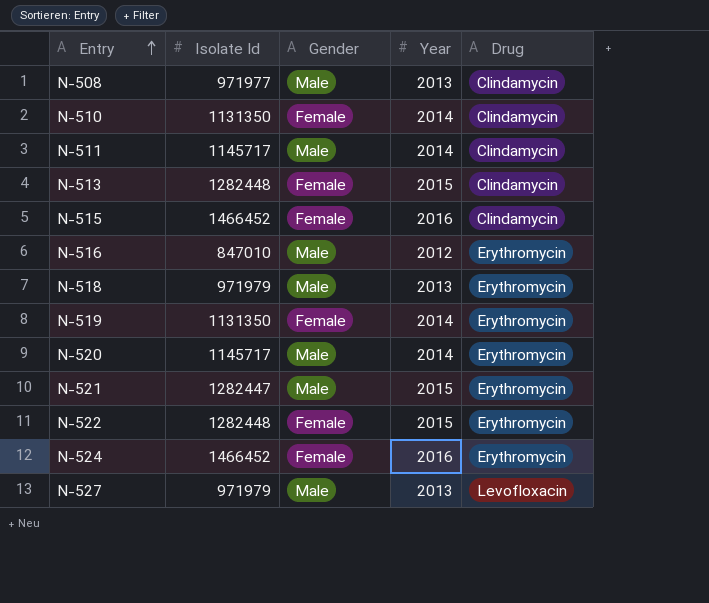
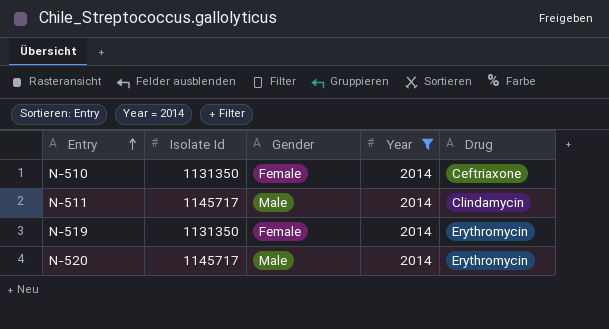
filter: none -> Year = 2014
N-510 | Drug: Clindamycin -> Ceftriaxone

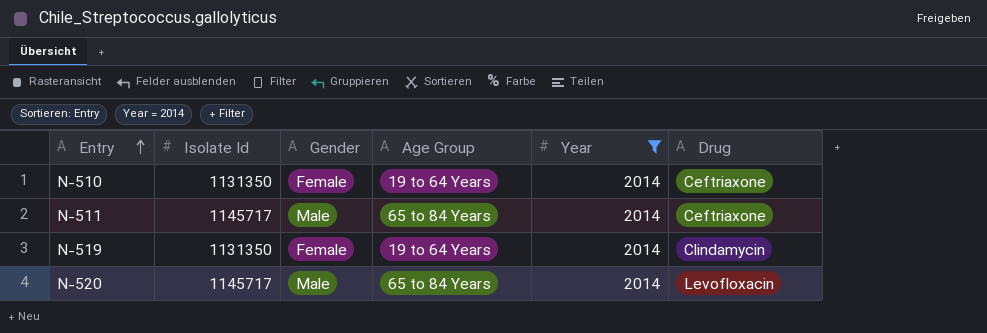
column Age Group | position: none -> 4
N-511 | Drug: Clindamycin -> Ceftriaxone
N-519 | Drug: Erythromycin -> Clindamycin
N-520 | Drug: Erythromycin -> Levofloxacin

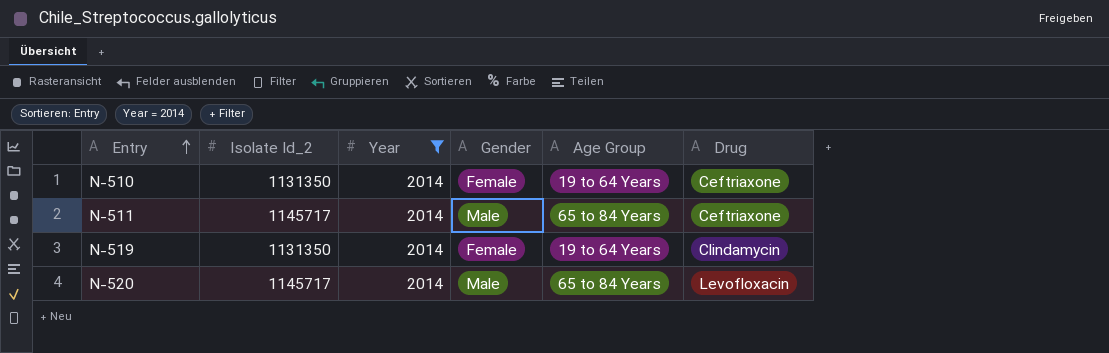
column name: Isolate Id -> Isolate Id_2
column Year | position: 5 -> 3

